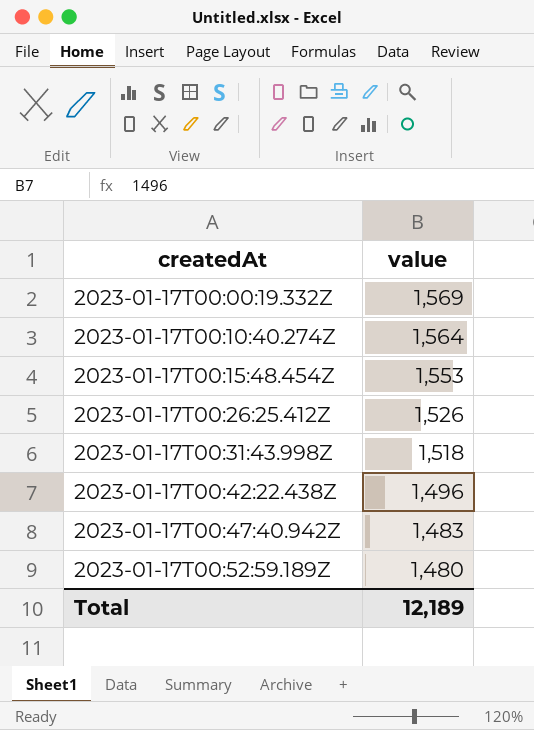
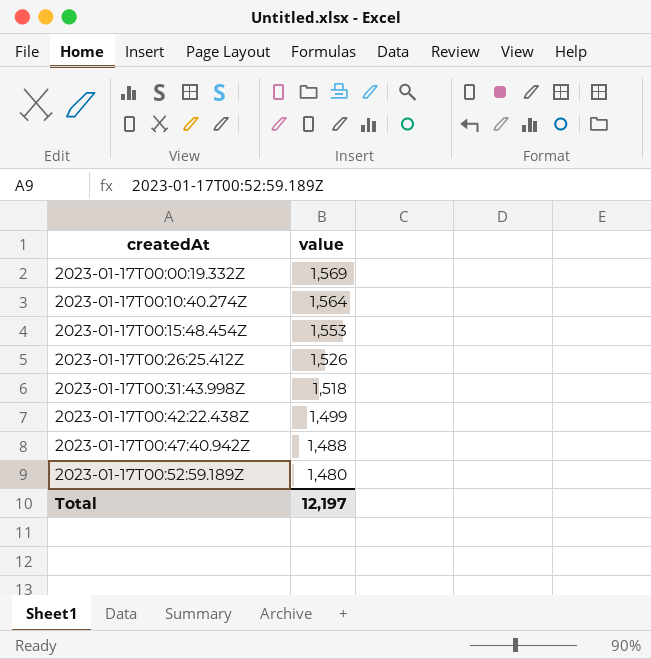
2023-01-17T00:42:22.438Z | value: 1,496 -> 1,499
2023-01-17T00:47:40.942Z | value: 1,483 -> 1,488
Total | value: 12,189 -> 12,197

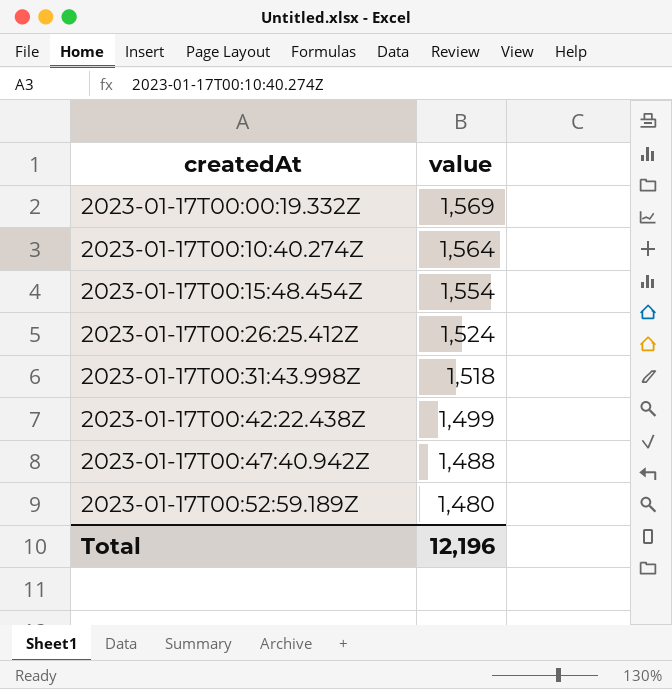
2023-01-17T00:15:48.454Z | value: 1,553 -> 1,554
2023-01-17T00:26:25.412Z | value: 1,526 -> 1,524
Total | value: 12,197 -> 12,196

